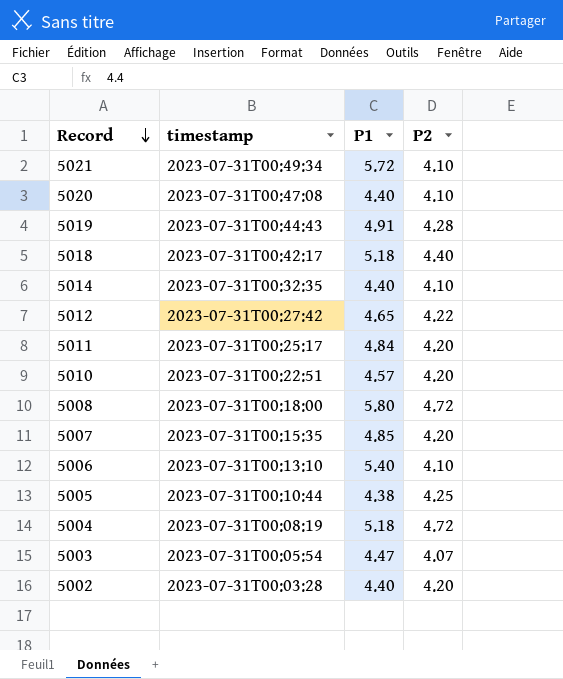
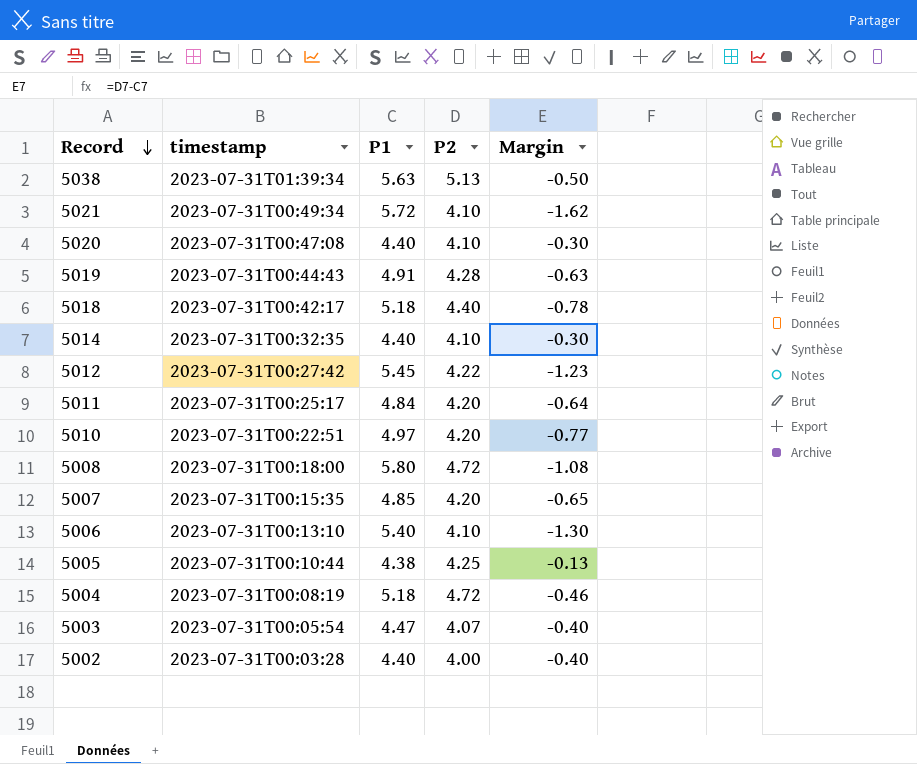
column Margin | formula: none -> [P2] - [P1]
row 5038: none -> 2023-07-31T01:39:34 | 5.63 | 5.13 | -0.50
5012 | P1: 4.65 -> 5.45
5010 | P1: 4.57 -> 4.97
5002 | P2: 4.20 -> 4.00

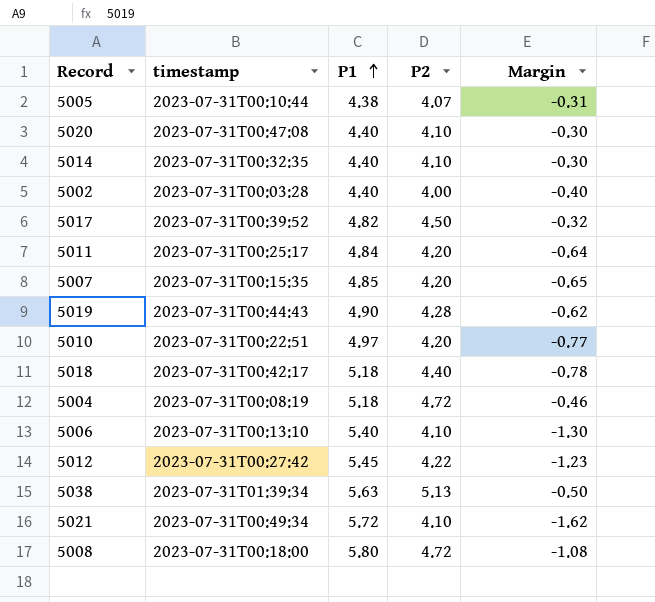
row order: Record descending -> P1 ascending
row 5003: 2023-07-31T00:05:54 | 4.47 | 4.07 | -0.40 -> none
5005 | P2: 4.25 -> 4.07
5005 | Margin: -0.13 -> -0.31
row 5017: none -> 2023-07-31T00:39:52 | 4.82 | 4.50 | -0.32
5019 | P1: 4.91 -> 4.90
5019 | Margin: -0.63 -> -0.62

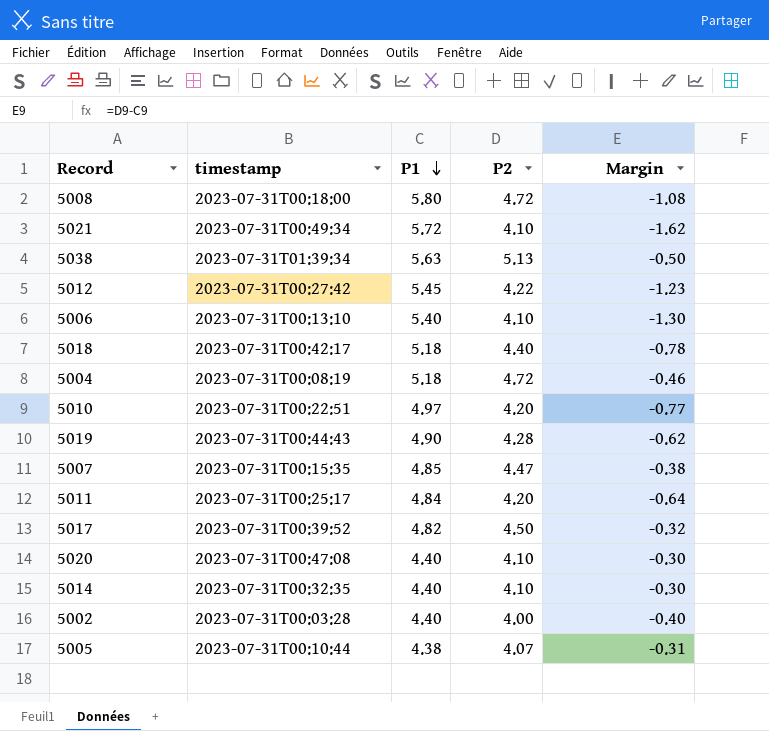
row order: P1 ascending -> P1 descending
5007 | P2: 4.20 -> 4.47
5007 | Margin: -0.65 -> -0.38

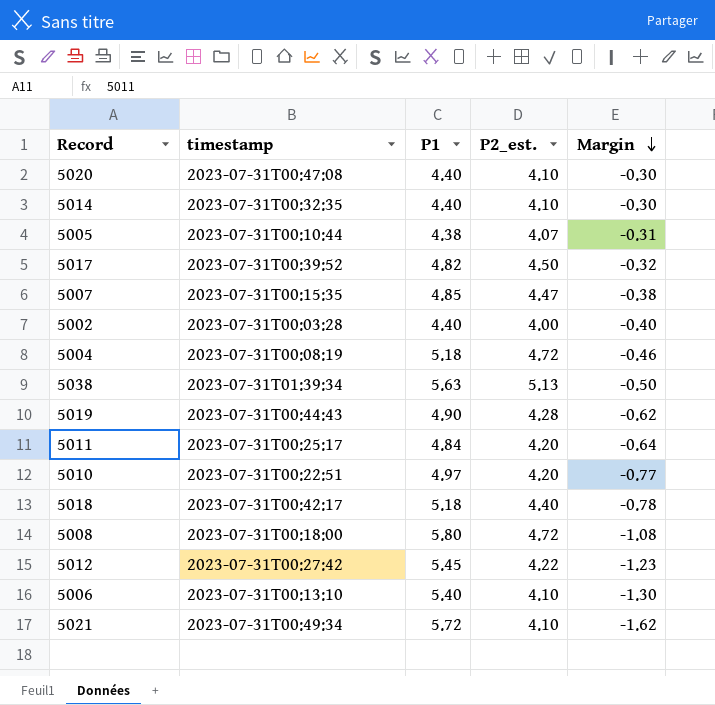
row order: P1 descending -> Margin descending
column name: P2 -> P2_est.

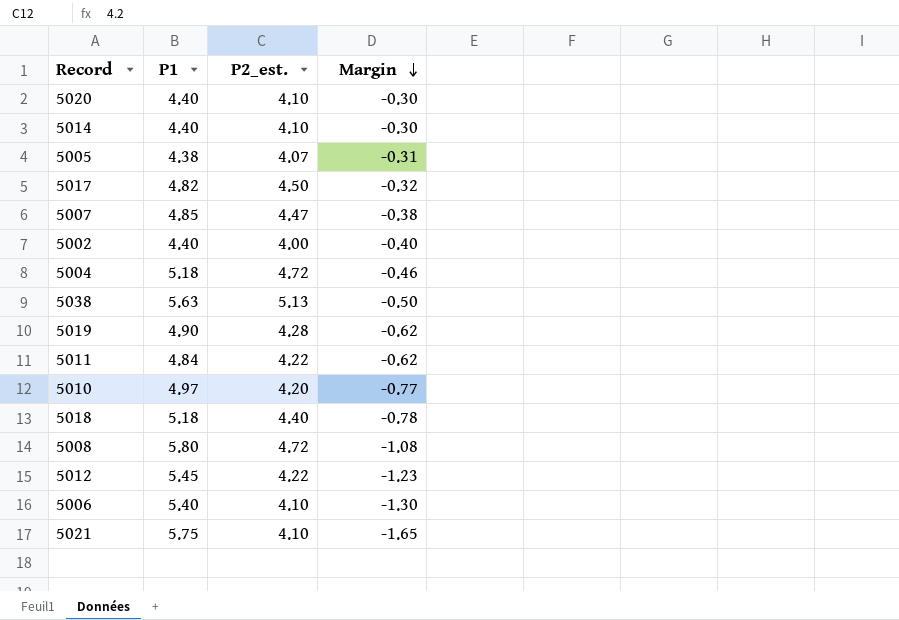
column timestamp | position: 2 -> none
5011 | P2_est.: 4.20 -> 4.22
5011 | Margin: -0.64 -> -0.62
5021 | P1: 5.72 -> 5.75
5021 | Margin: -1.62 -> -1.65

